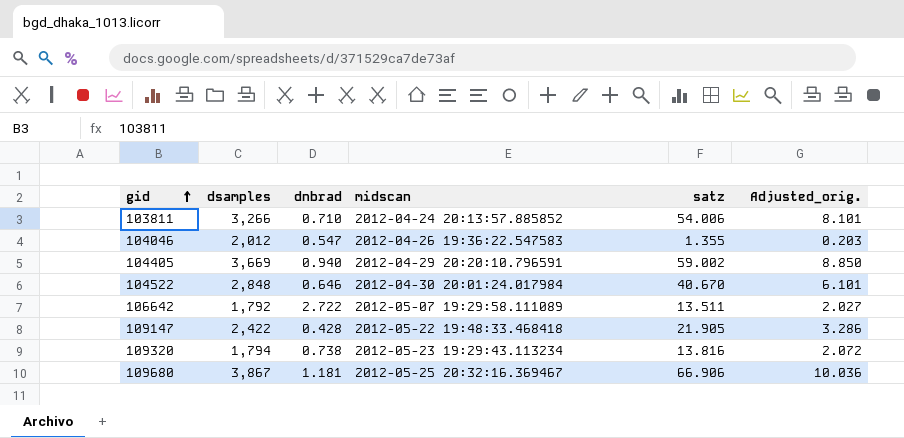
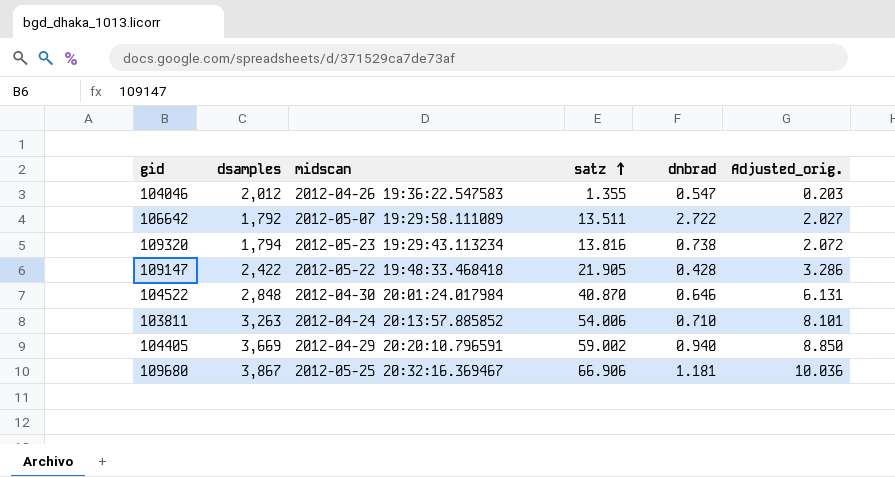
row order: gid ascending -> satz ascending
column dnbrad | position: 3 -> 5
104522 | satz: 40.670 -> 40.870
104522 | Adjusted_orig.: 6.101 -> 6.131
103811 | dsamples: 3,266 -> 3,263

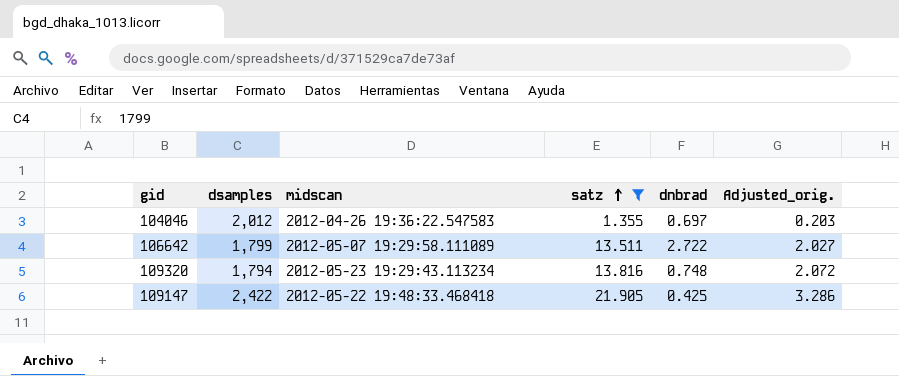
filter: none -> satz <= 21.905
104046 | dnbrad: 0.547 -> 0.697
106642 | dsamples: 1,792 -> 1,799
109320 | dnbrad: 0.738 -> 0.748
109147 | dnbrad: 0.428 -> 0.425

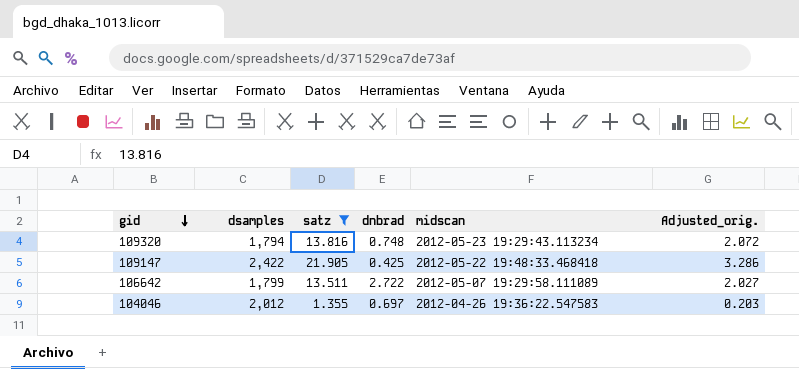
row order: satz ascending -> gid descending
column midscan | position: 3 -> 5

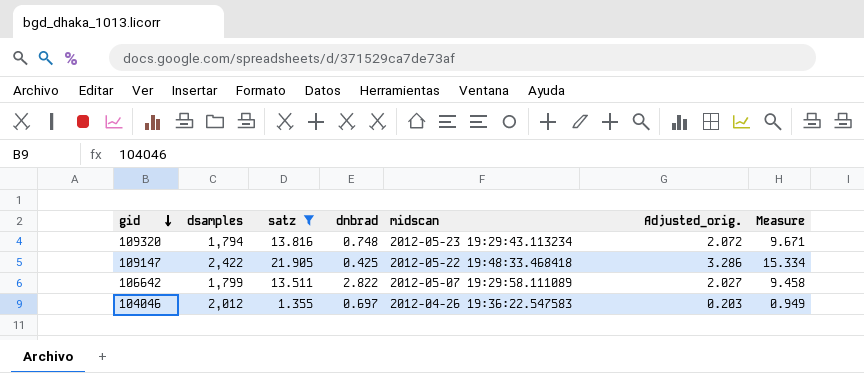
column Measure | formula: none -> [satz] * 0.7
106642 | dnbrad: 2.722 -> 2.822

